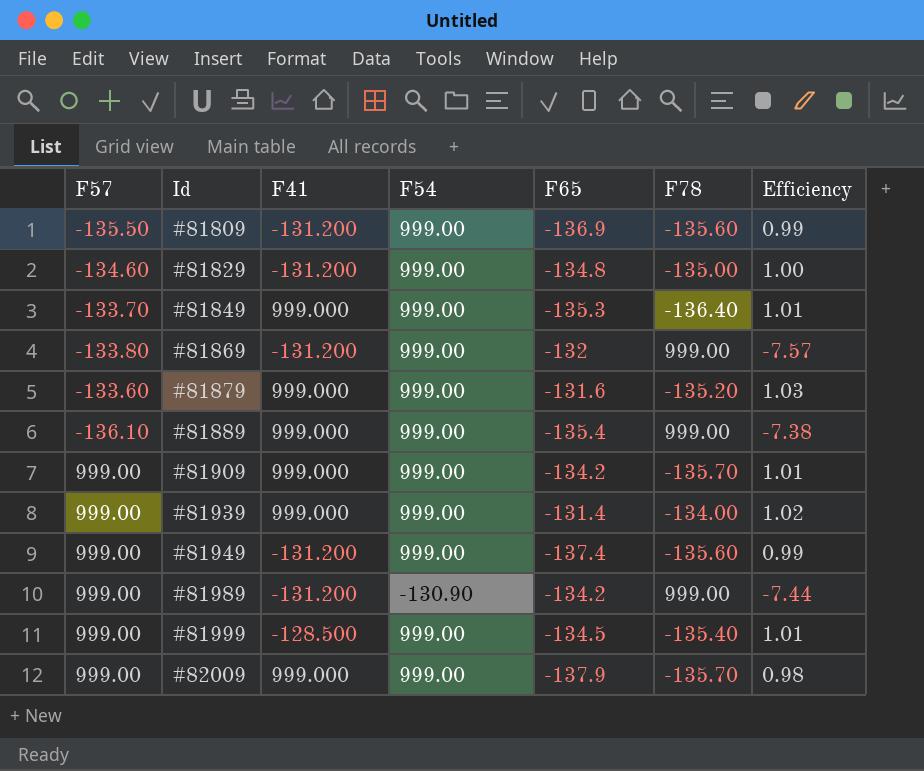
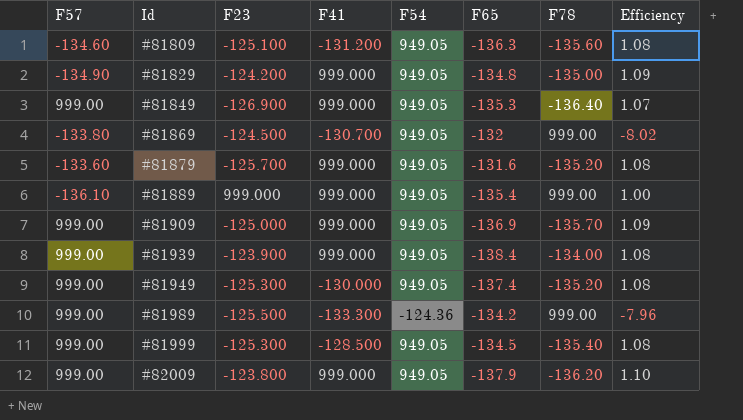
column F23 | position: none -> 3
column Efficiency | formula: [F78] / [F65] -> [F78] / [F23]
#81809 | F57: -135.50 -> -134.60
#81809 | F54: 999.00 -> 949.05
#81809 | F65: -136.9 -> -136.3
#81829 | F57: -134.60 -> -134.90
#81829 | F41: -131.200 -> 999.000
#81829 | F54: 999.00 -> 949.05
#81849 | F57: -133.70 -> 999.00
#81849 | F54: 999.00 -> 949.05
#81869 | F41: -131.200 -> -130.700
#81869 | F54: 999.00 -> 949.05
#81879 | F54: 999.00 -> 949.05
#81889 | F54: 999.00 -> 949.05
#81909 | F54: 999.00 -> 949.05
#81909 | F65: -134.2 -> -136.9
#81939 | F54: 999.00 -> 949.05
#81939 | F65: -131.4 -> -138.4
#81949 | F41: -131.200 -> -130.000
#81949 | F54: 999.00 -> 949.05
#81949 | F78: -135.60 -> -135.20
#81989 | F41: -131.200 -> -133.300
#81989 | F54: -130.90 -> -124.36
#81999 | F54: 999.00 -> 949.05
#82009 | F54: 999.00 -> 949.05
#82009 | F78: -135.70 -> -136.20

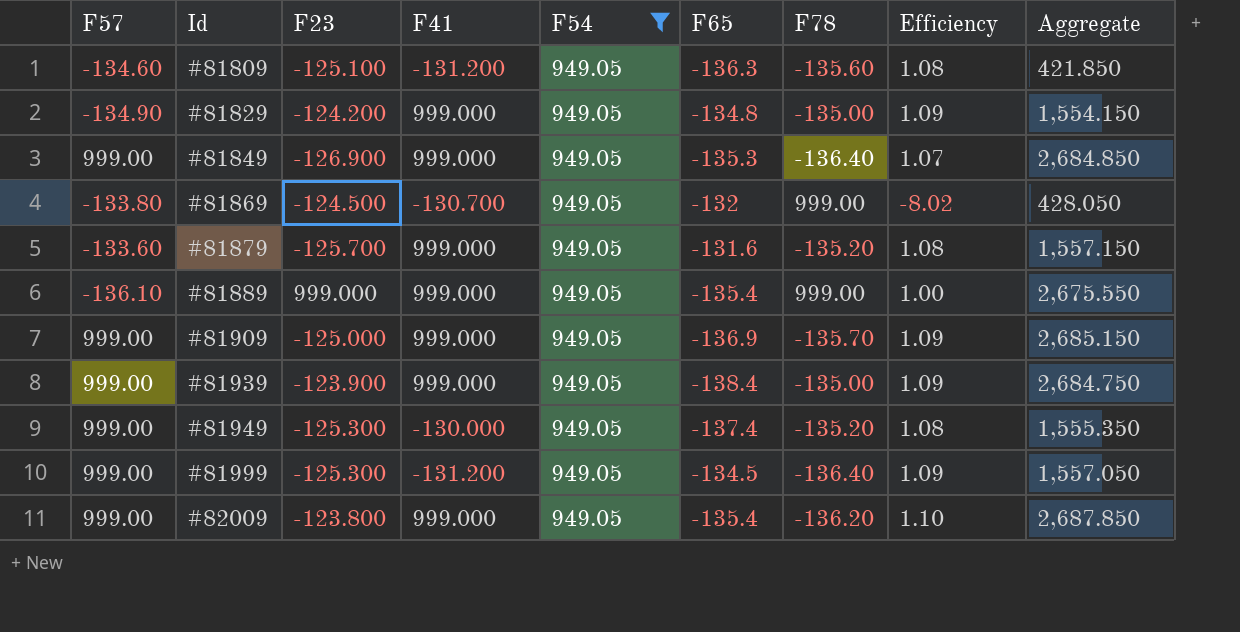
filter: none -> F54 = 949.05
column Aggregate | formula: none -> [F57] + [F23] + [F41] + [F54] + [F65]
#81939 | F78: -134.00 -> -135.00
#81939 | Efficiency: 1.08 -> 1.09
#81999 | F41: -128.500 -> -131.200
#81999 | F78: -135.40 -> -136.40
#81999 | Efficiency: 1.08 -> 1.09
#82009 | F65: -137.9 -> -135.4

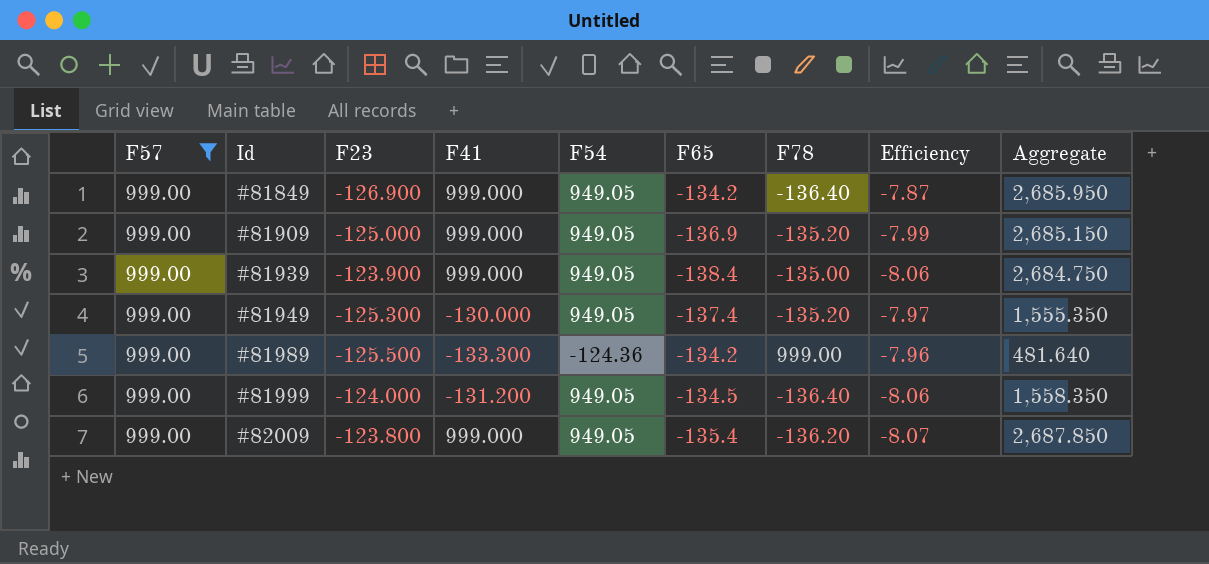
filter: F54 = 949.05 -> F57 = 999.00
column Efficiency | formula: [F78] / [F23] -> [F57] / [F23]
#81849 | F65: -135.3 -> -134.2
#81849 | Aggregate: 2,684.850 -> 2,685.950
#81909 | F78: -135.70 -> -135.20
#81999 | F23: -125.300 -> -124.000
#81999 | Aggregate: 1,557.050 -> 1,558.350

